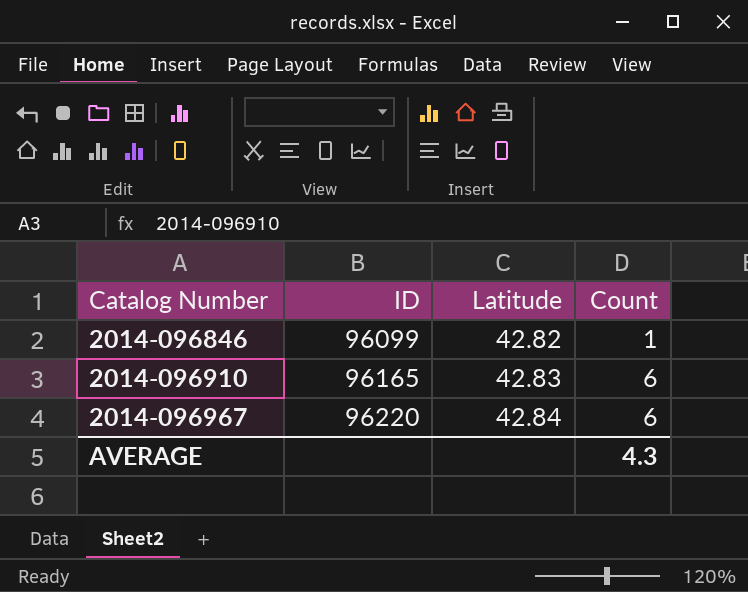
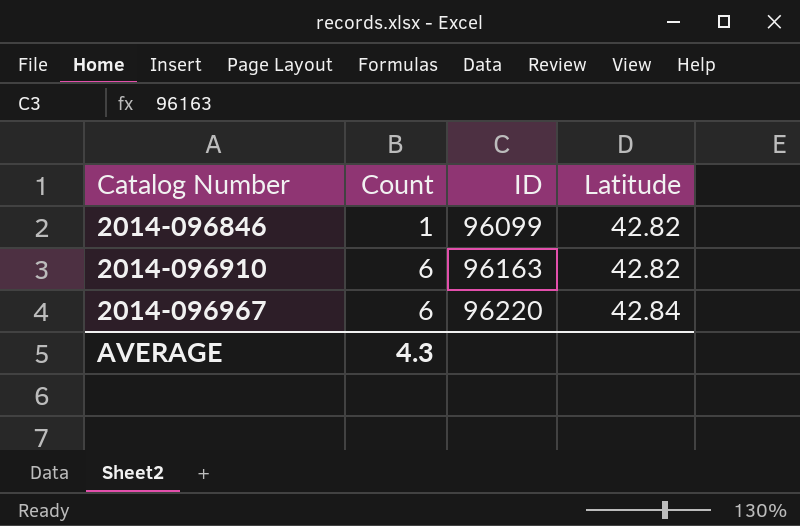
column Count | position: 4 -> 2
2014-096910 | ID: 96165 -> 96163
2014-096910 | Latitude: 42.83 -> 42.82

